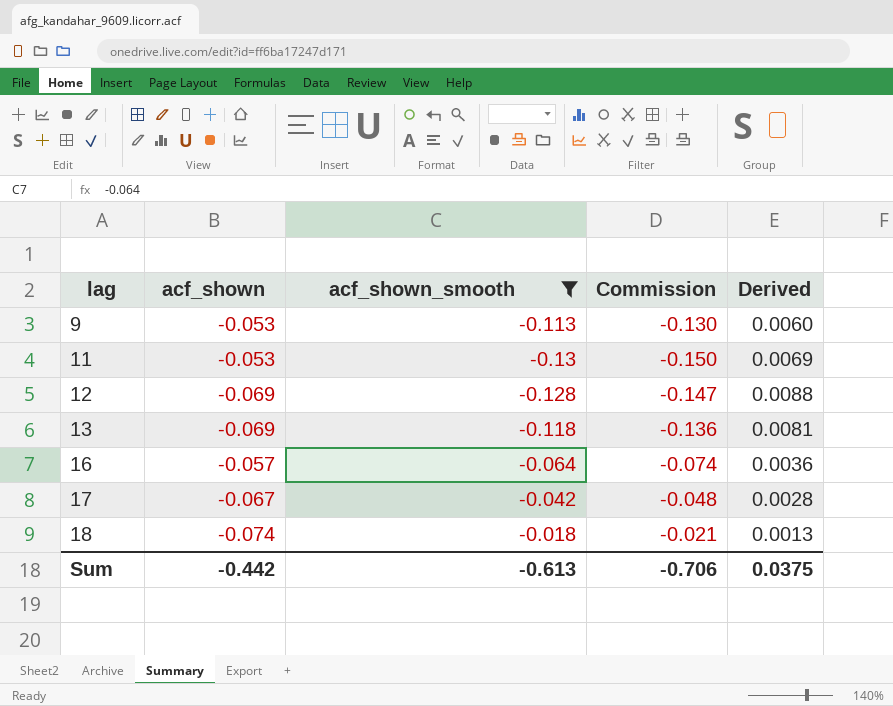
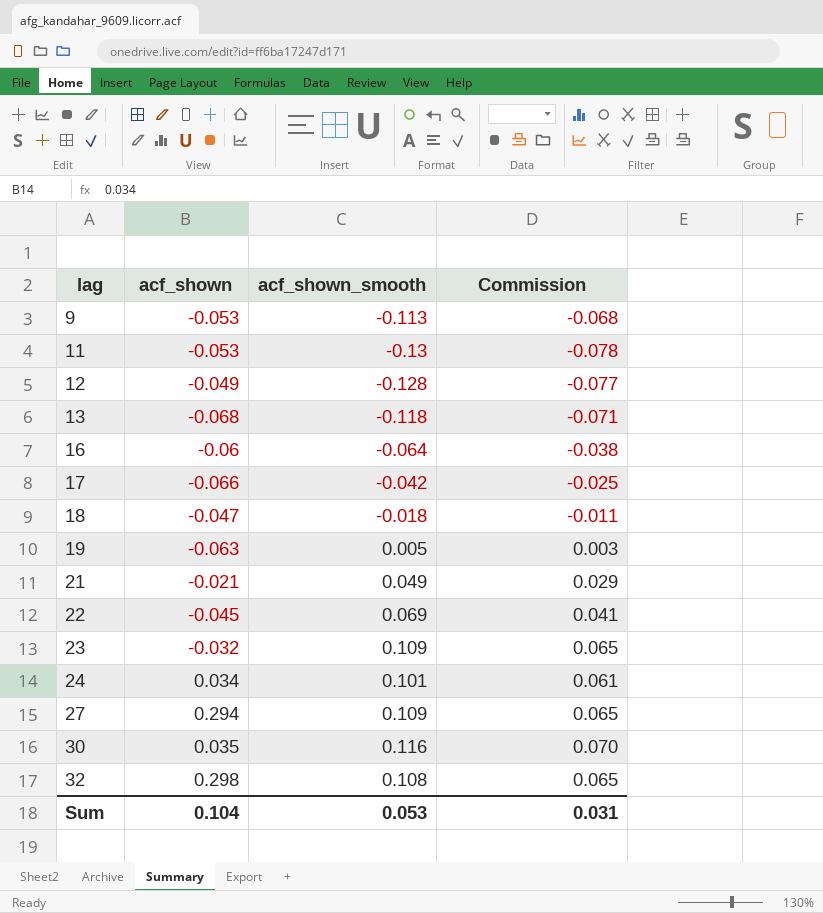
filter: acf_shown_smooth <= -0.018 -> none
column Derived | formula: [acf_shown] * [acf_shown_smooth] -> none
column Commission | formula: [acf_shown_smooth] * 1.15 -> [acf_shown_smooth] * 0.6
12 | acf_shown: -0.069 -> -0.049
13 | acf_shown: -0.069 -> -0.068
16 | acf_shown: -0.057 -> -0.06
17 | acf_shown: -0.067 -> -0.066
18 | acf_shown: -0.074 -> -0.047
Sum | acf_shown: -0.442 -> 0.104
Sum | acf_shown_smooth: -0.613 -> 0.053
Sum | Commission: -0.706 -> 0.031

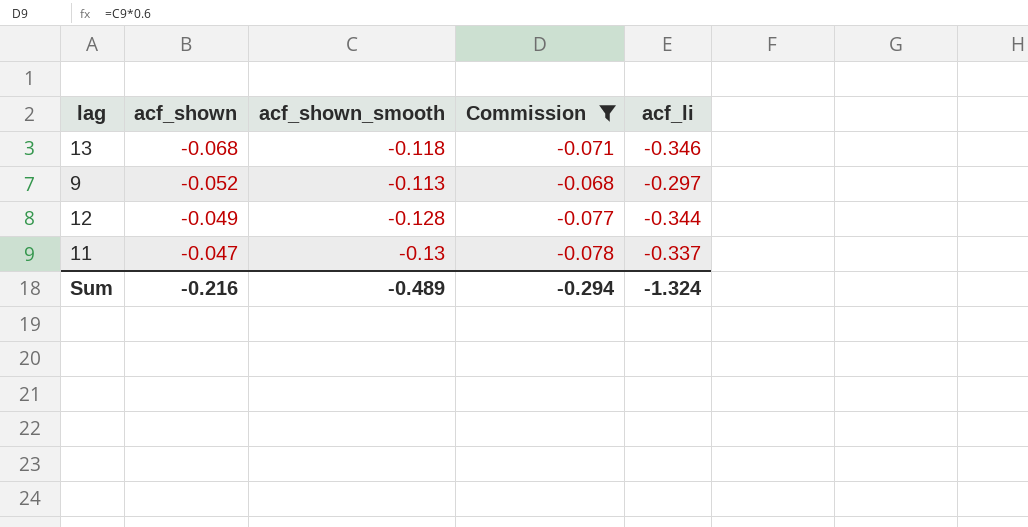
filter: none -> Commission <= -0.068
row order: lag ascending -> acf_shown ascending
column acf_li | position: none -> 5
9 | acf_shown: -0.053 -> -0.052
11 | acf_shown: -0.053 -> -0.047
Sum | acf_shown: 0.104 -> -0.216
Sum | acf_shown_smooth: 0.053 -> -0.489
Sum | Commission: 0.031 -> -0.294

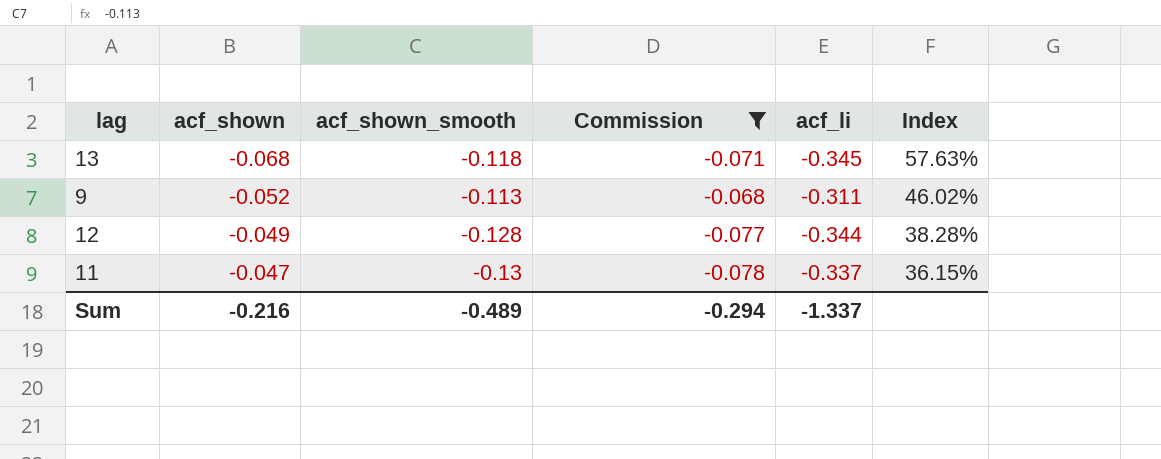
column Index | formula: none -> [acf_shown] / [acf_shown_smooth]
13 | acf_li: -0.346 -> -0.345
9 | acf_li: -0.297 -> -0.311
Sum | acf_li: -1.324 -> -1.337

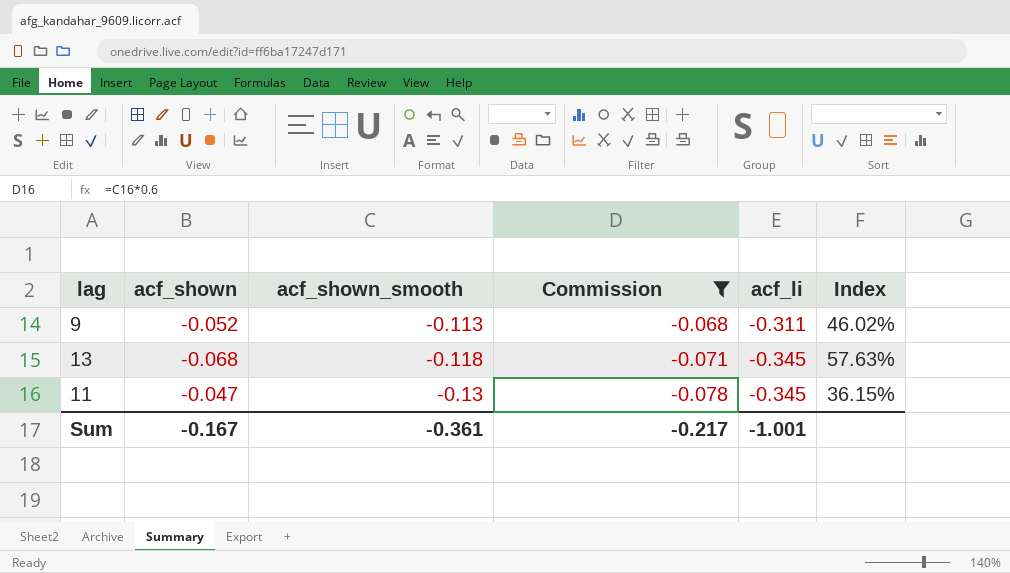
row order: acf_shown ascending -> acf_shown_smooth descending
row 12: -0.049 | -0.128 | -0.077 | -0.344 | 38.28% -> none
11 | acf_li: -0.337 -> -0.345
Sum | acf_shown: -0.216 -> -0.167
Sum | acf_shown_smooth: -0.489 -> -0.361
Sum | Commission: -0.294 -> -0.217
Sum | acf_li: -1.337 -> -1.001

